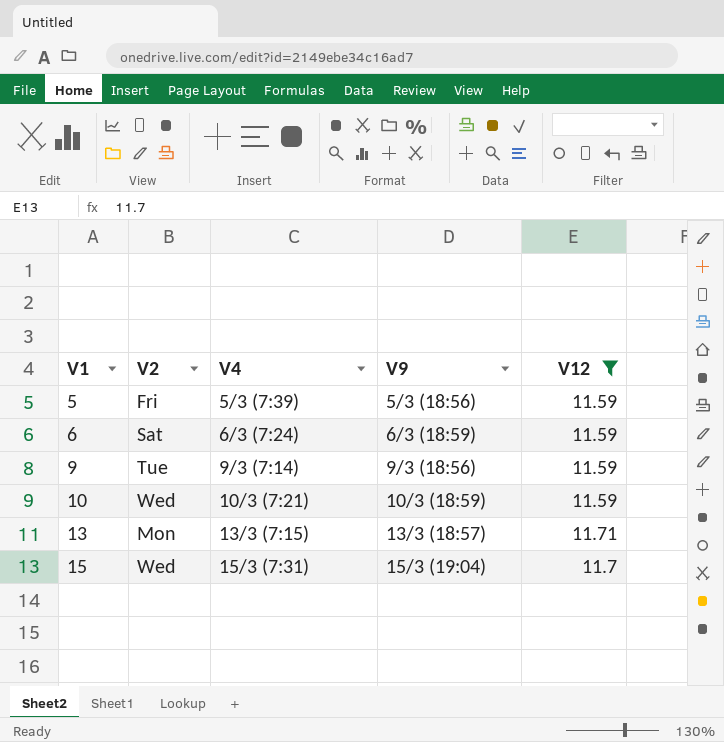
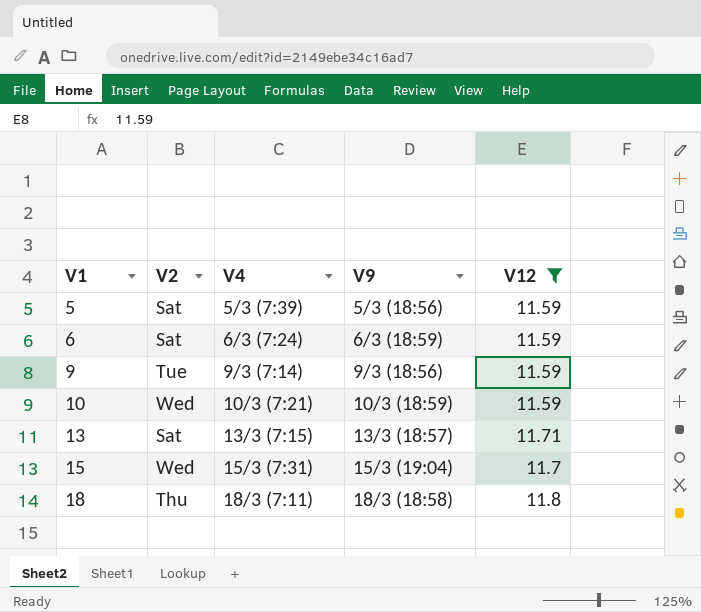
5 | V2: Fri -> Sat
13 | V2: Mon -> Sat
row 18: none -> Thu | 18/3 (7:11) | 18/3 (18:58) | 11.8

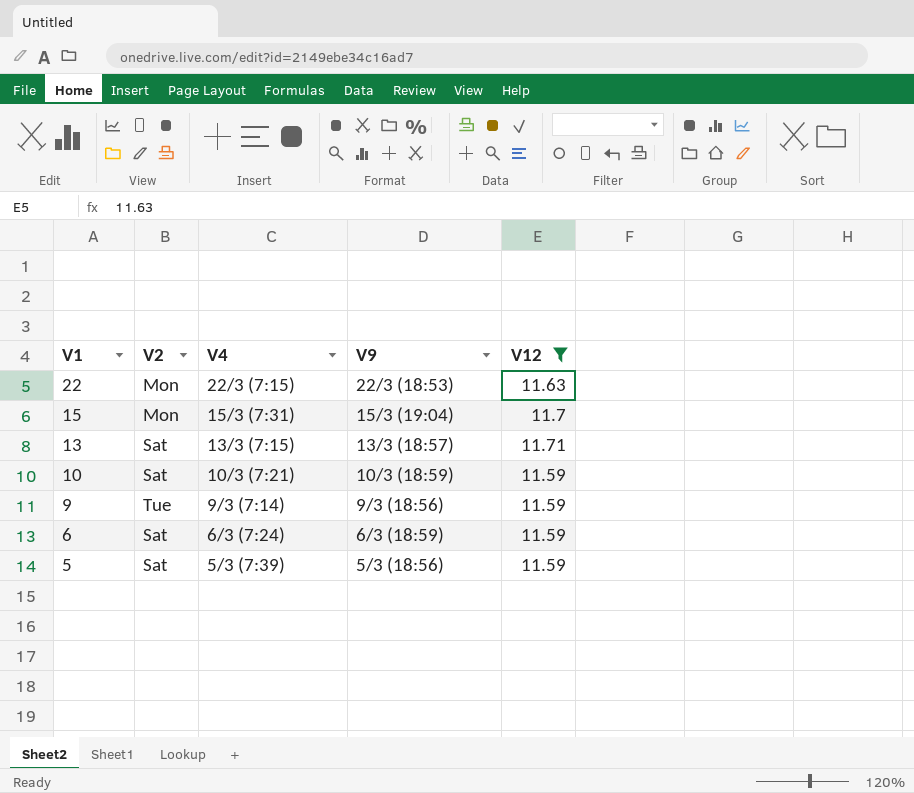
row order: V1 ascending -> V1 descending
row 18: Thu | 18/3 (7:11) | 18/3 (18:58) | 11.8 -> none
row 22: none -> Mon | 22/3 (7:15) | 22/3 (18:53) | 11.63
15 | V2: Wed -> Mon
10 | V2: Wed -> Sat

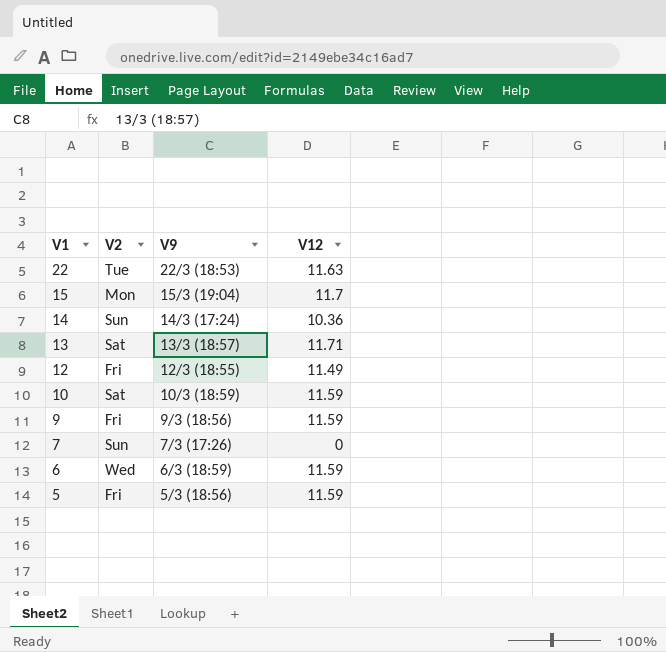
filter: V12 >= 11.59 -> none
column V4 | position: 3 -> none
22 | V2: Mon -> Tue
9 | V2: Tue -> Fri
6 | V2: Sat -> Wed
5 | V2: Sat -> Fri

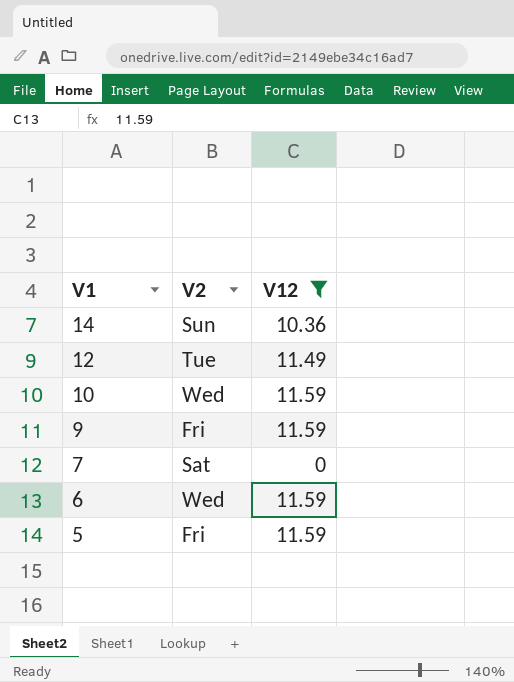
filter: none -> V12 <= 11.59
column V9 | position: 3 -> none
12 | V2: Fri -> Tue
10 | V2: Sat -> Wed
7 | V2: Sun -> Sat

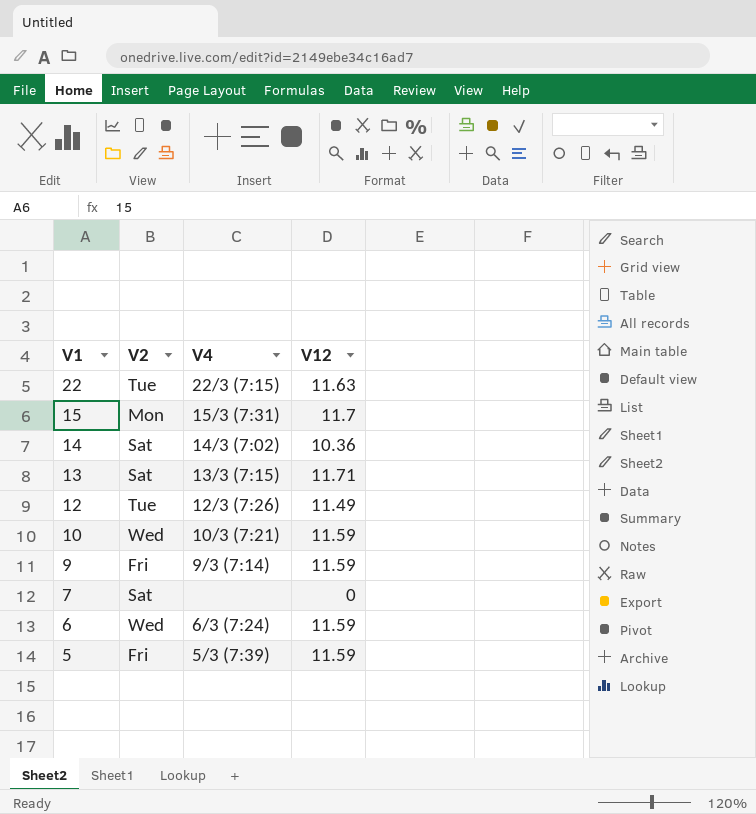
filter: V12 <= 11.59 -> none
column V4 | position: none -> 3
14 | V2: Sun -> Sat

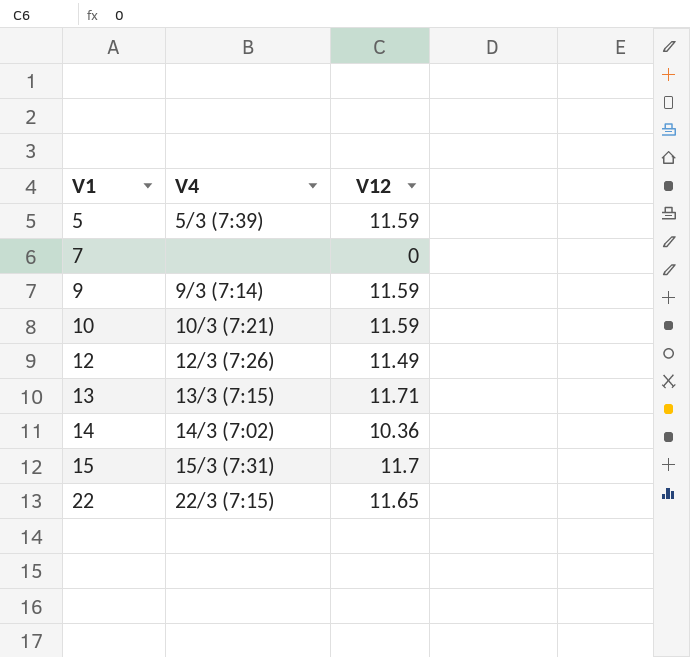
row order: V1 descending -> V1 ascending
column V2 | position: 2 -> none
row 6: Wed | 6/3 (7:24) | 11.59 -> none
22 | V12: 11.63 -> 11.65

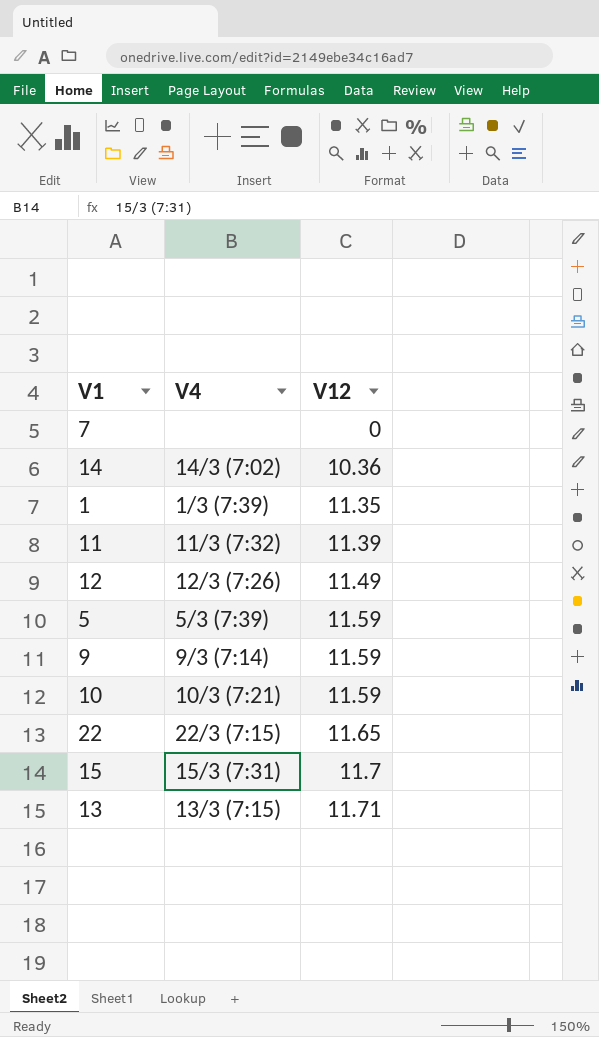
row order: V1 ascending -> V12 ascending
row 1: none -> 1/3 (7:39) | 11.35
row 11: none -> 11/3 (7:32) | 11.39

